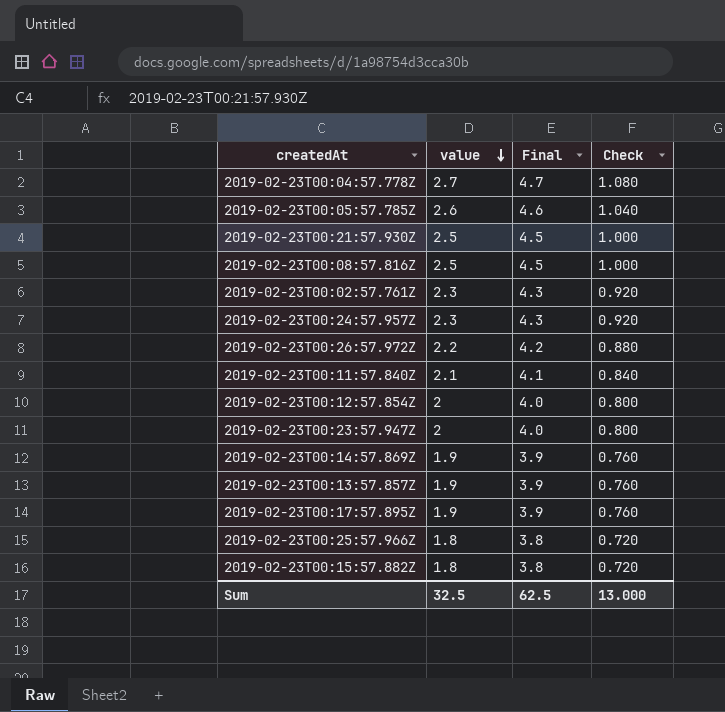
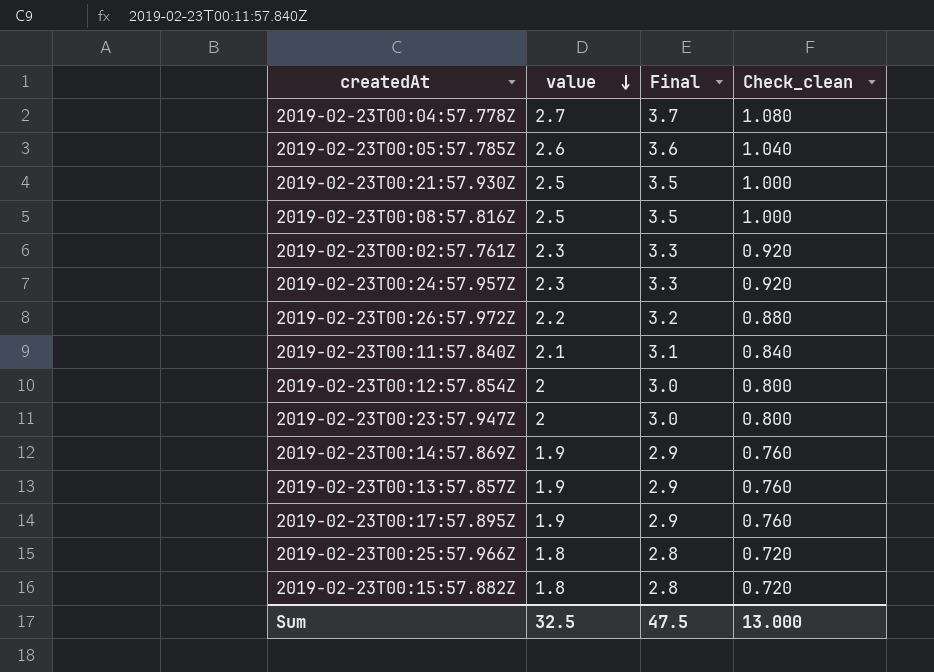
column Final | formula: [value] + 2 -> [value] + 1
column name: Check -> Check_clean
Sum | Final: 62.5 -> 47.5

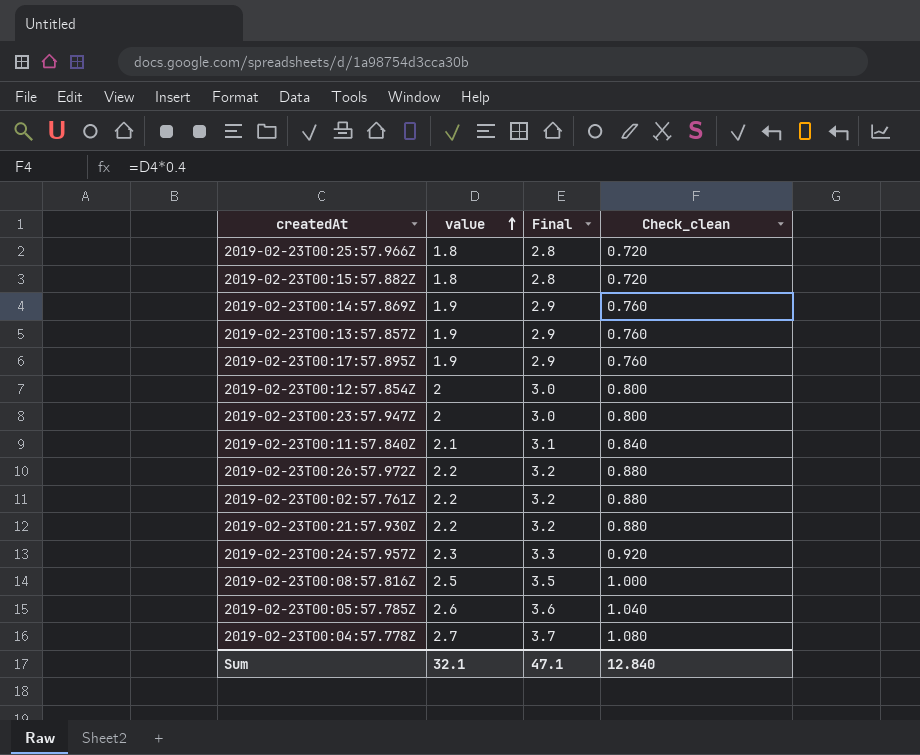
row order: value descending -> value ascending
2019-02-23T00:02:57.761Z | value: 2.3 -> 2.2
2019-02-23T00:02:57.761Z | Final: 3.3 -> 3.2
2019-02-23T00:02:57.761Z | Check_clean: 0.920 -> 0.880
2019-02-23T00:21:57.930Z | value: 2.5 -> 2.2
2019-02-23T00:21:57.930Z | Final: 3.5 -> 3.2
2019-02-23T00:21:57.930Z | Check_clean: 1.000 -> 0.880
Sum | value: 32.5 -> 32.1
Sum | Final: 47.5 -> 47.1
Sum | Check_clean: 13.000 -> 12.840

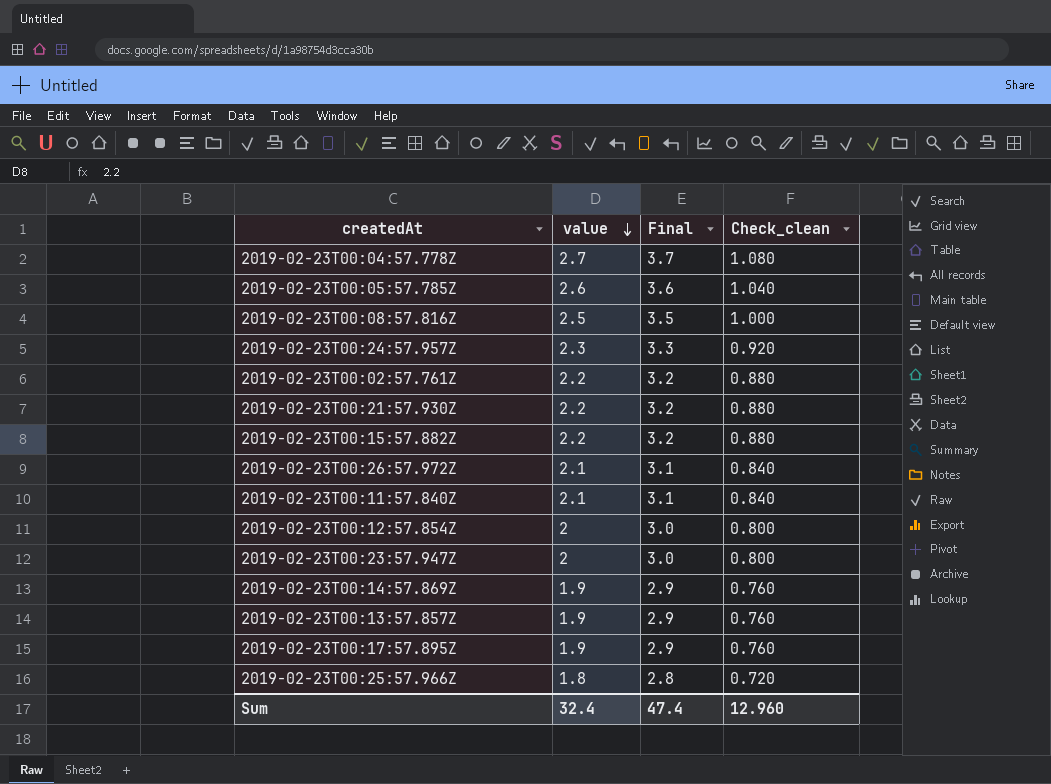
row order: value ascending -> value descending
2019-02-23T00:15:57.882Z | value: 1.8 -> 2.2
2019-02-23T00:15:57.882Z | Final: 2.8 -> 3.2
2019-02-23T00:15:57.882Z | Check_clean: 0.720 -> 0.880
2019-02-23T00:26:57.972Z | value: 2.2 -> 2.1
2019-02-23T00:26:57.972Z | Final: 3.2 -> 3.1
2019-02-23T00:26:57.972Z | Check_clean: 0.880 -> 0.840
Sum | value: 32.1 -> 32.4
Sum | Final: 47.1 -> 47.4
Sum | Check_clean: 12.840 -> 12.960

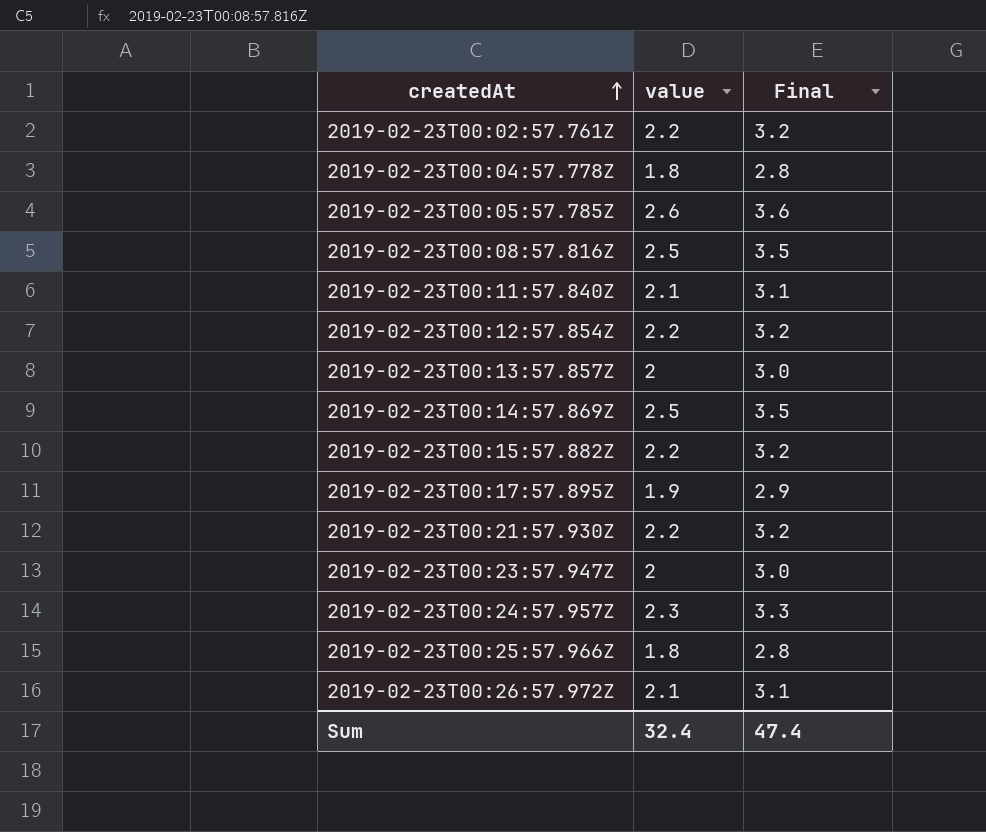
row order: value descending -> createdAt ascending
column Check_clean | formula: [value] * 0.4 -> none
2019-02-23T00:04:57.778Z | value: 2.7 -> 1.8
2019-02-23T00:04:57.778Z | Final: 3.7 -> 2.8
2019-02-23T00:12:57.854Z | value: 2 -> 2.2
2019-02-23T00:12:57.854Z | Final: 3.0 -> 3.2
2019-02-23T00:13:57.857Z | value: 1.9 -> 2
2019-02-23T00:13:57.857Z | Final: 2.9 -> 3.0
2019-02-23T00:14:57.869Z | value: 1.9 -> 2.5
2019-02-23T00:14:57.869Z | Final: 2.9 -> 3.5

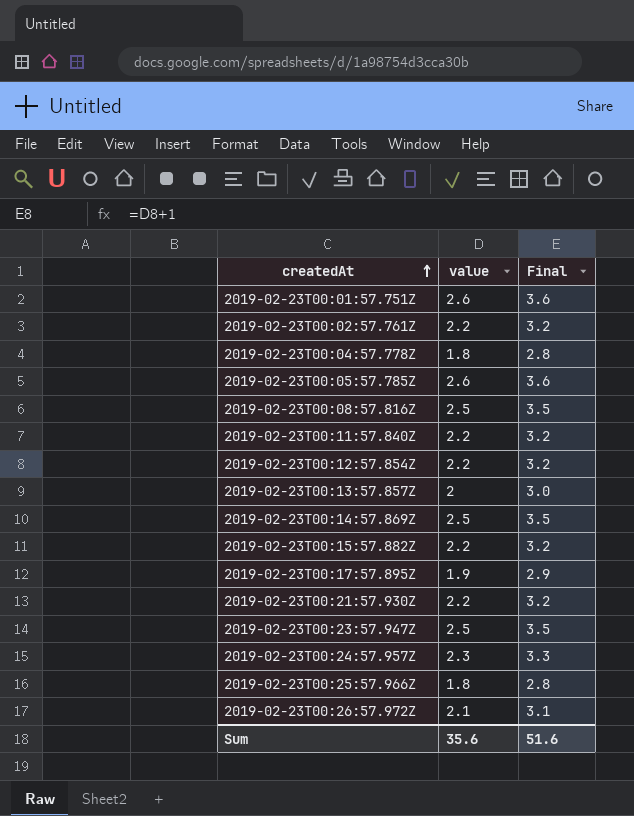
row 2019-02-23T00:01:57.751Z: none -> 2.6 | 3.6
2019-02-23T00:11:57.840Z | value: 2.1 -> 2.2
2019-02-23T00:11:57.840Z | Final: 3.1 -> 3.2
2019-02-23T00:23:57.947Z | value: 2 -> 2.5
2019-02-23T00:23:57.947Z | Final: 3.0 -> 3.5
Sum | value: 32.4 -> 35.6
Sum | Final: 47.4 -> 51.6

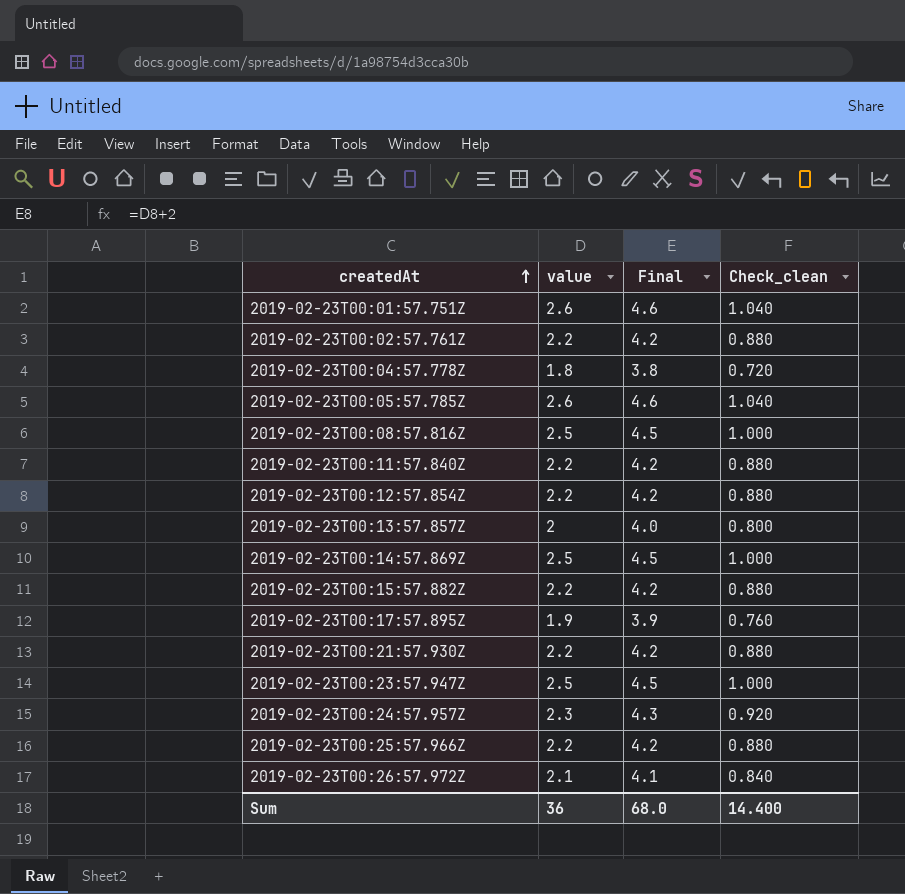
column Final | formula: [value] + 1 -> [value] + 2
column Check_clean | formula: none -> [value] * 0.4
2019-02-23T00:25:57.966Z | value: 1.8 -> 2.2
Sum | value: 35.6 -> 36
Sum | Final: 51.6 -> 68.0

